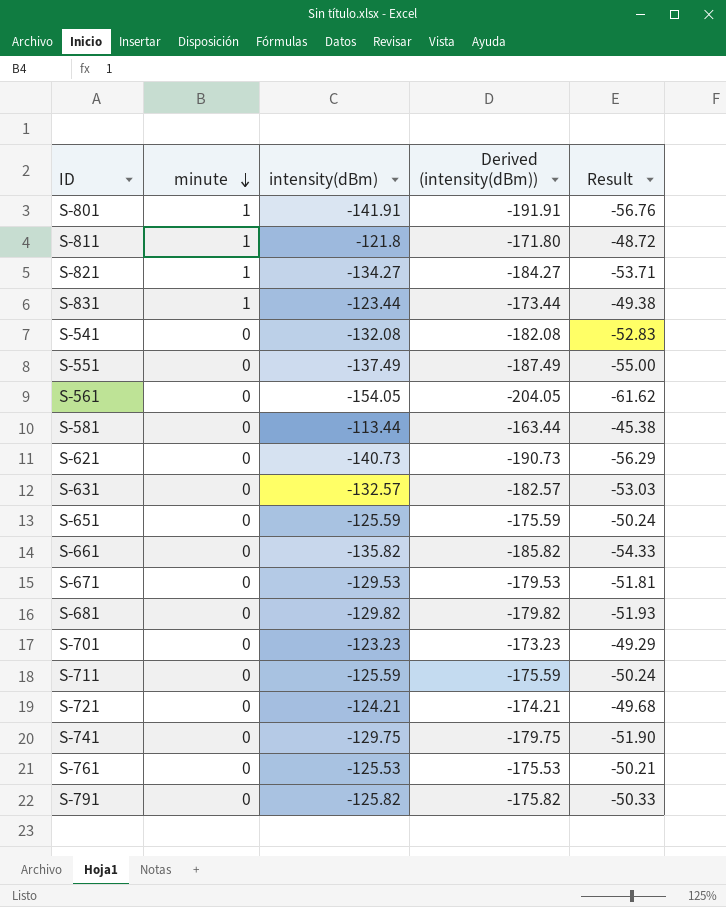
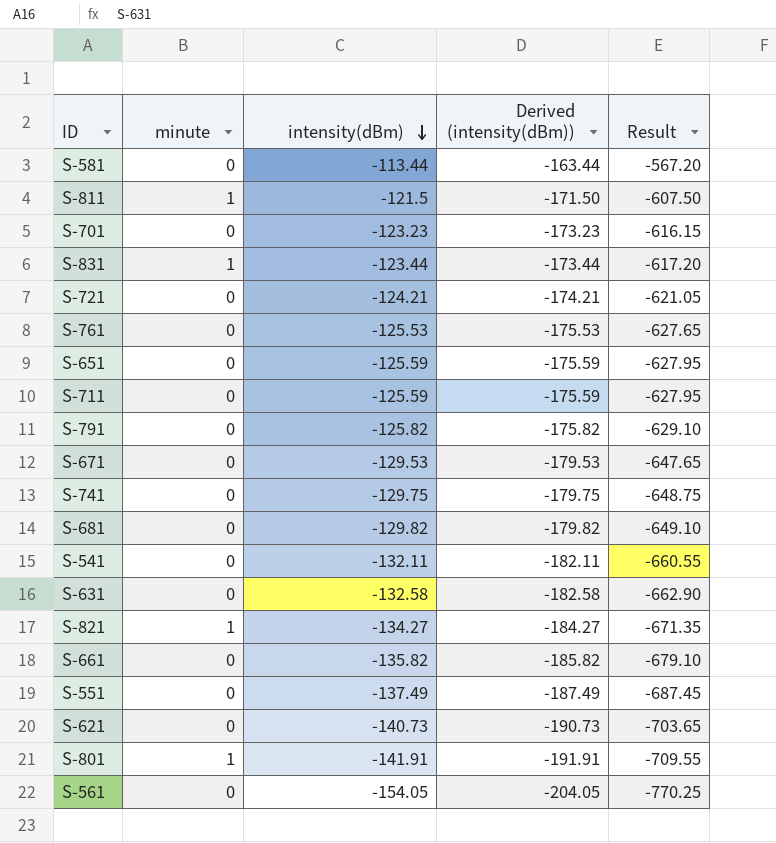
row order: minute descending -> intensity(dBm) descending
column Result | formula: [intensity(dBm)] * 0.4 -> [intensity(dBm)] * 5
S-811 | intensity(dBm): -121.8 -> -121.5
S-811 | Derived (intensity(dBm)): -171.80 -> -171.50
S-541 | intensity(dBm): -132.08 -> -132.11
S-541 | Derived (intensity(dBm)): -182.08 -> -182.11
S-631 | intensity(dBm): -132.57 -> -132.58
S-631 | Derived (intensity(dBm)): -182.57 -> -182.58

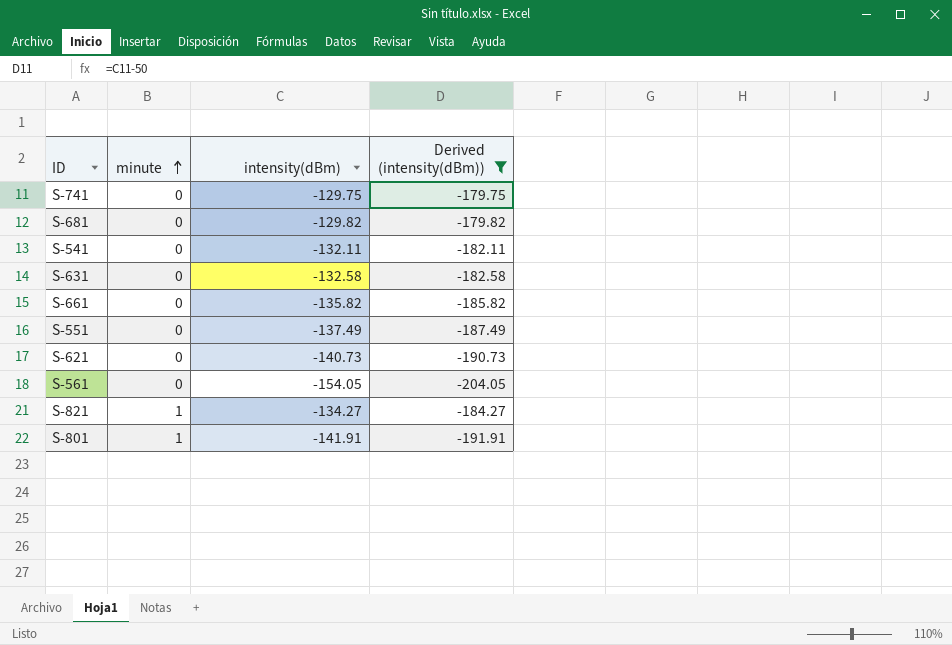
filter: none -> Derived (intensity(dBm)) <= -179.75
row order: intensity(dBm) descending -> minute ascending
column Result | formula: [intensity(dBm)] * 5 -> none

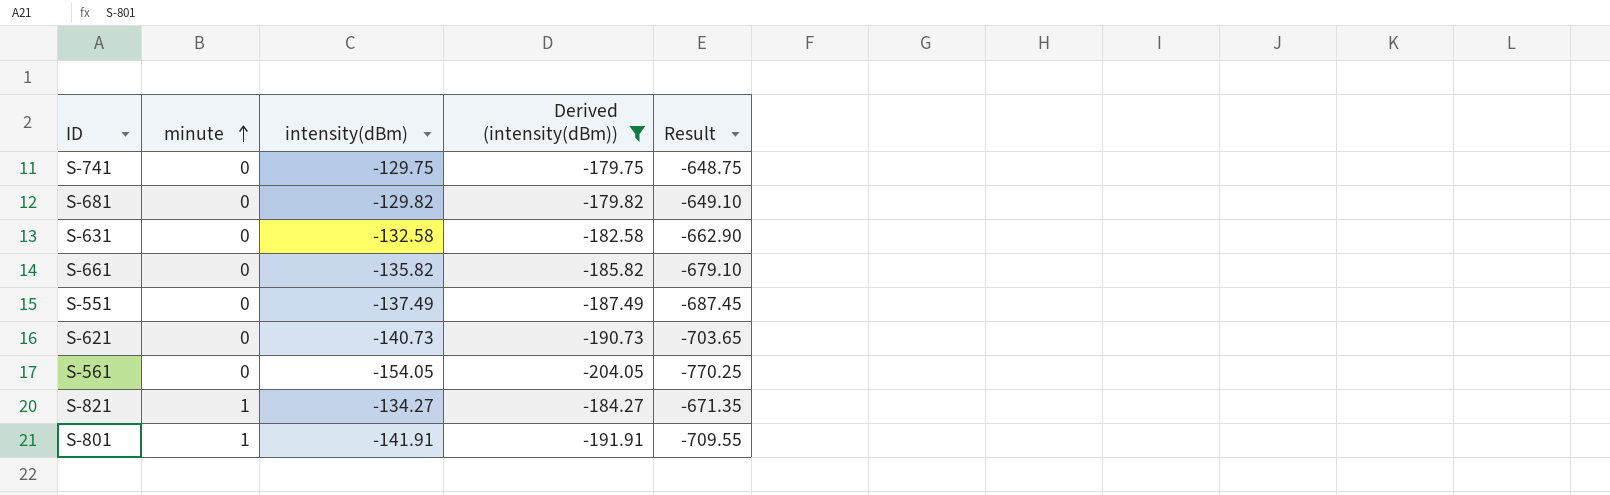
column Result | formula: none -> [intensity(dBm)] * 5
row S-541: 0 | -132.11 | -182.11 -> none

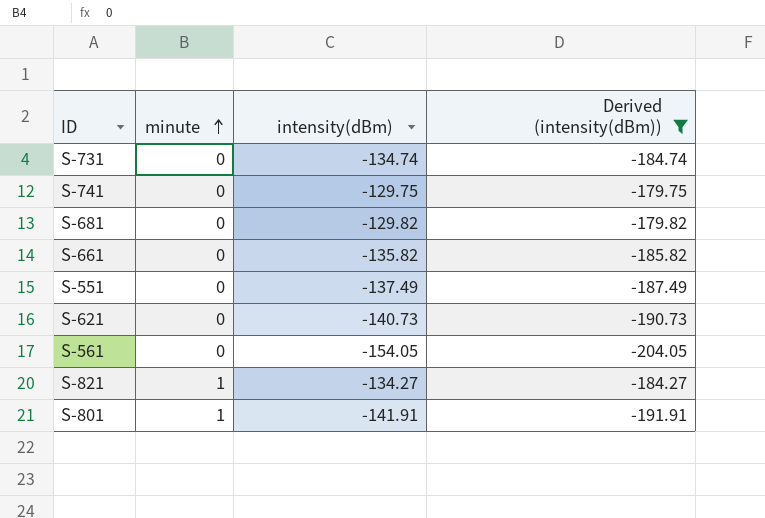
column Result | formula: [intensity(dBm)] * 5 -> none
row S-631: 0 | -132.58 | -182.58 | -662.90 -> none
row S-731: none -> 0 | -134.74 | -184.74

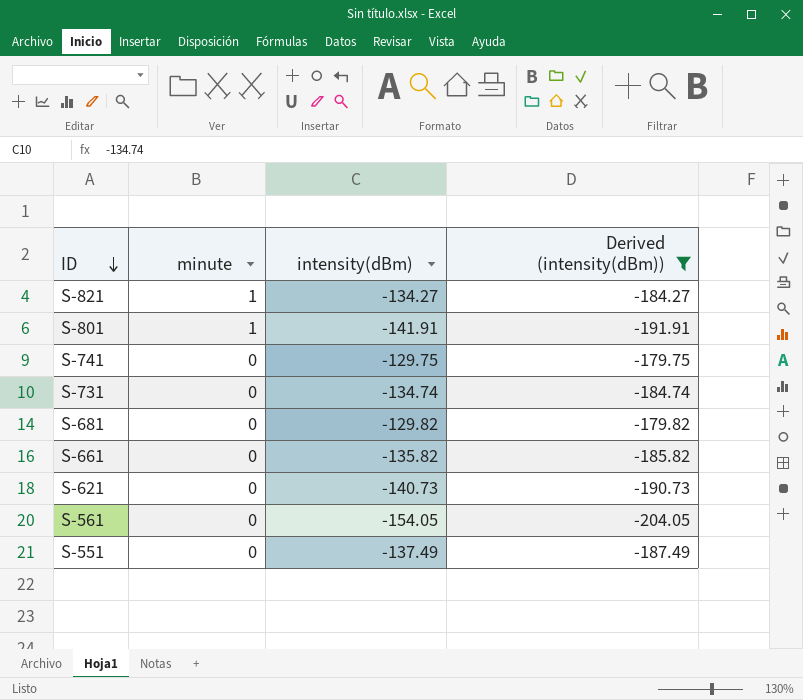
row order: minute ascending -> ID descending

